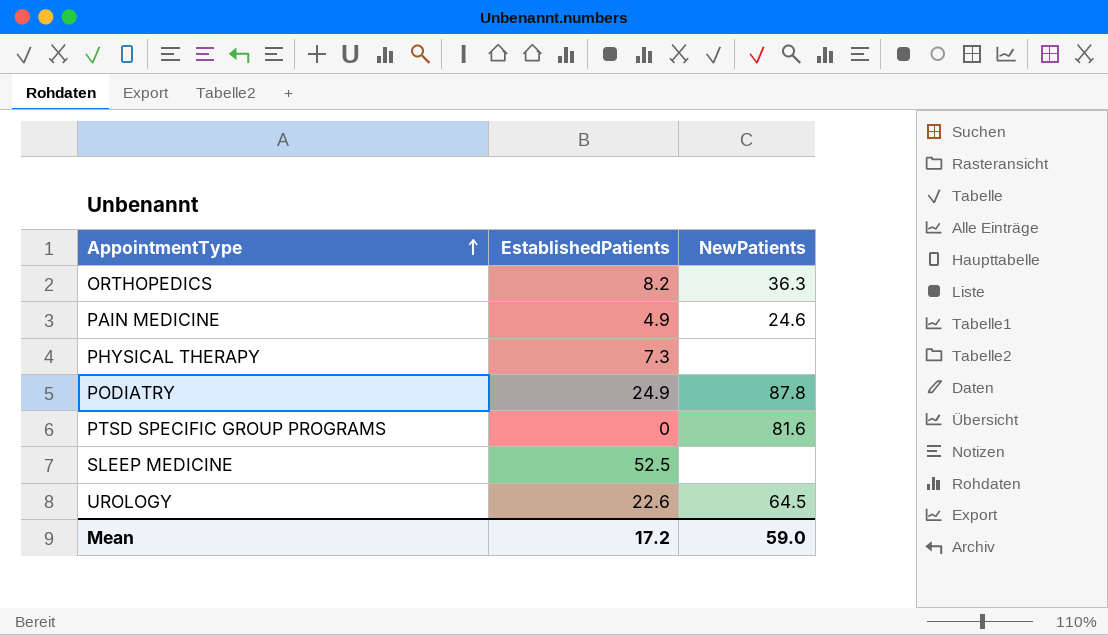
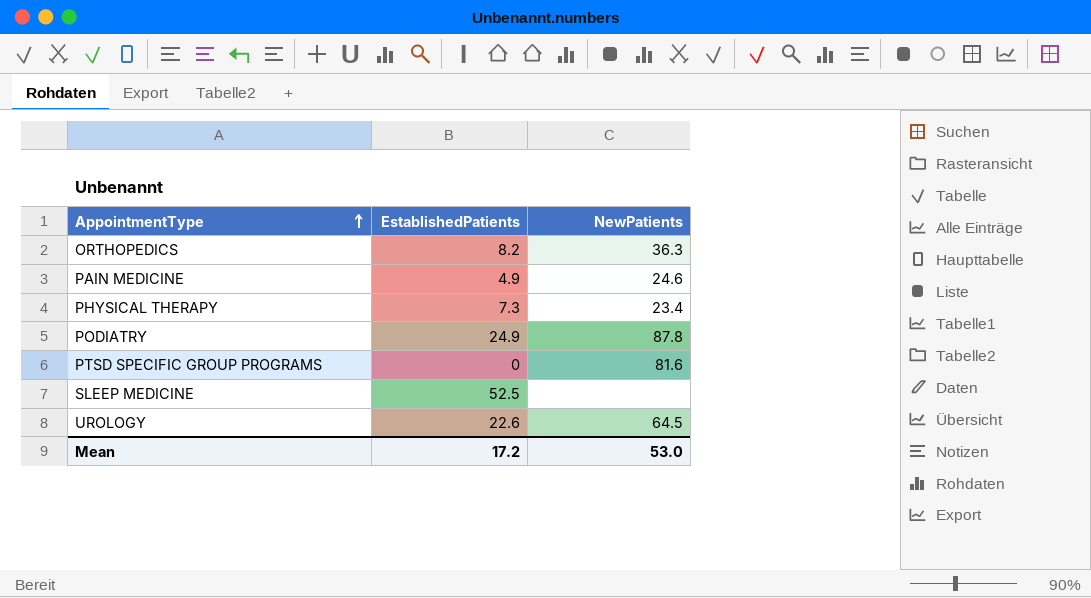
PHYSICAL THERAPY | NewPatients: none -> 23.4
Mean | NewPatients: 59.0 -> 53.0

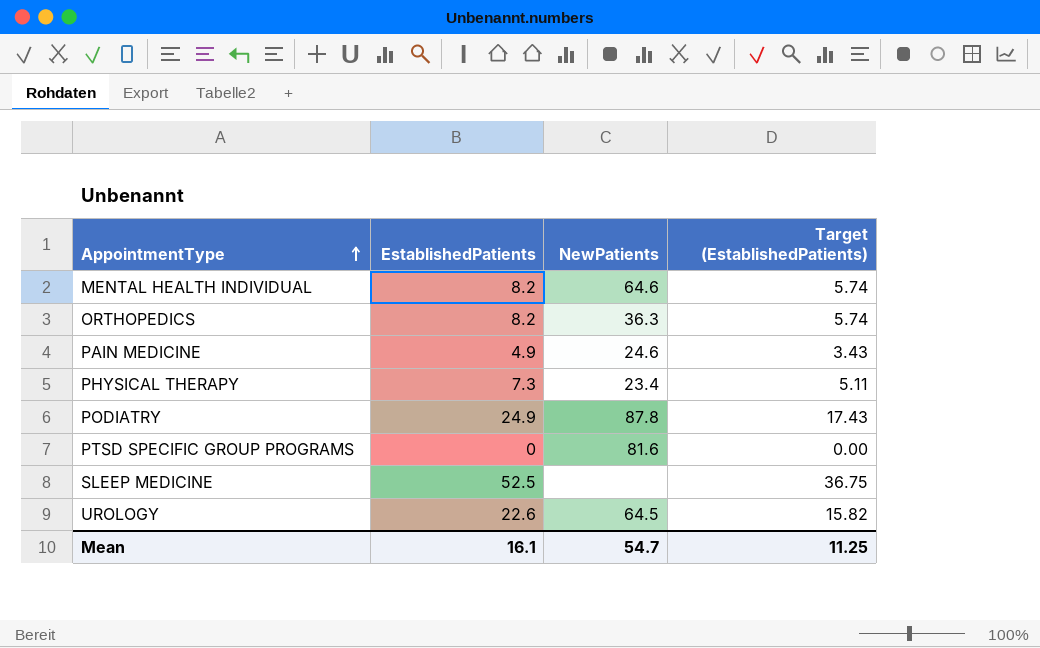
column Target (EstablishedPatients) | formula: none -> [EstablishedPatients] * 0.7
row MENTAL HEALTH INDIVIDUAL: none -> 8.2 | 64.6 | 5.74
Mean | EstablishedPatients: 17.2 -> 16.1
Mean | NewPatients: 53.0 -> 54.7

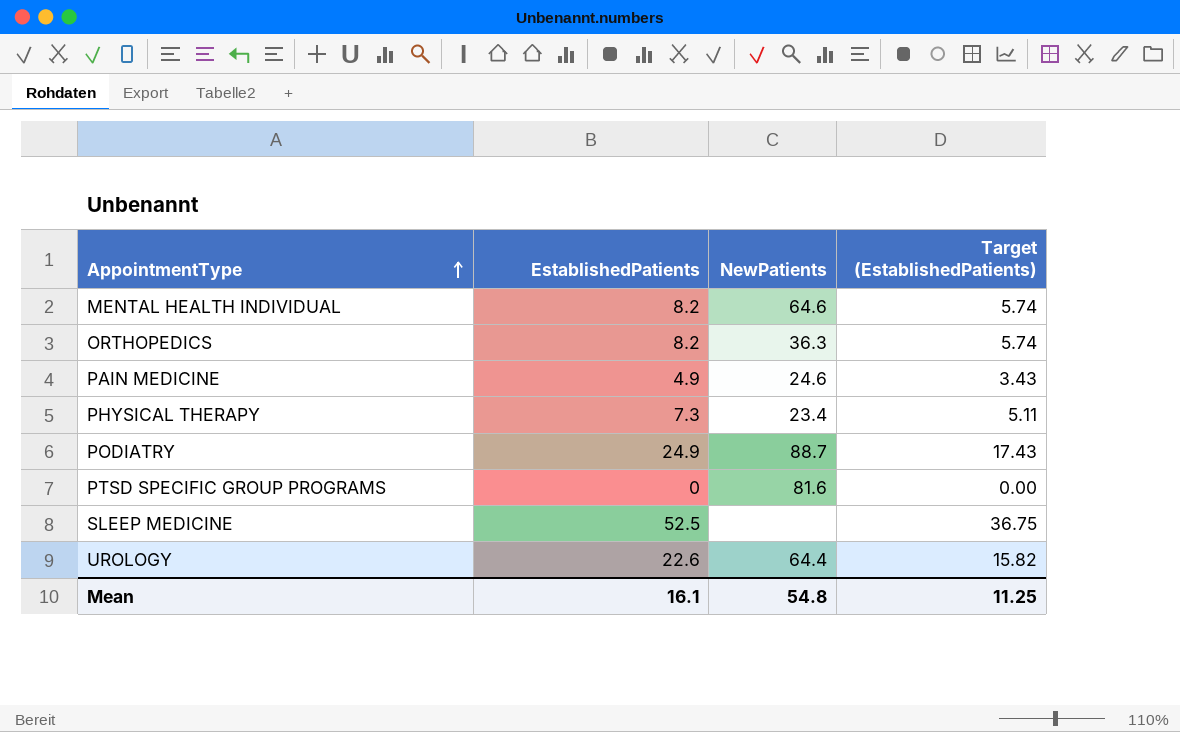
PODIATRY | NewPatients: 87.8 -> 88.7
UROLOGY | NewPatients: 64.5 -> 64.4
Mean | NewPatients: 54.7 -> 54.8

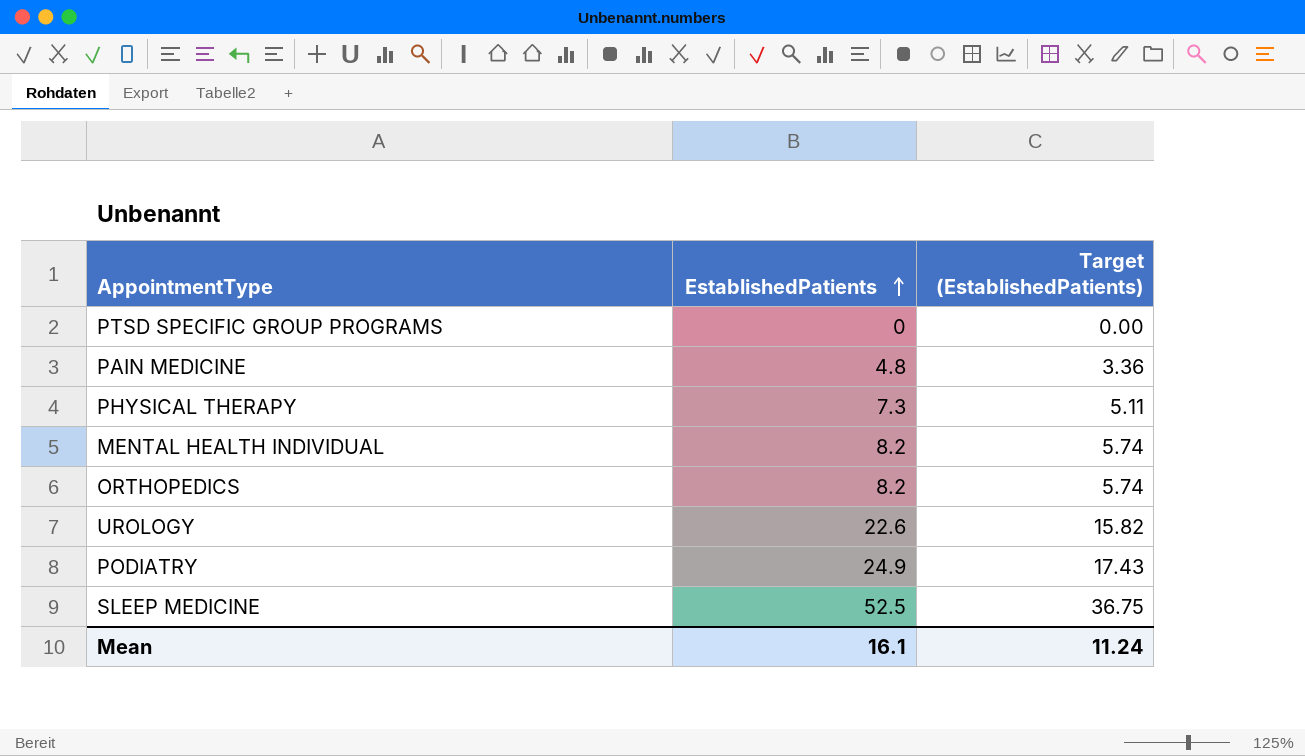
row order: AppointmentType ascending -> EstablishedPatients ascending
column NewPatients | position: 3 -> none
PAIN MEDICINE | EstablishedPatients: 4.9 -> 4.8
PAIN MEDICINE | Target (EstablishedPatients): 3.43 -> 3.36
Mean | Target (EstablishedPatients): 11.25 -> 11.24

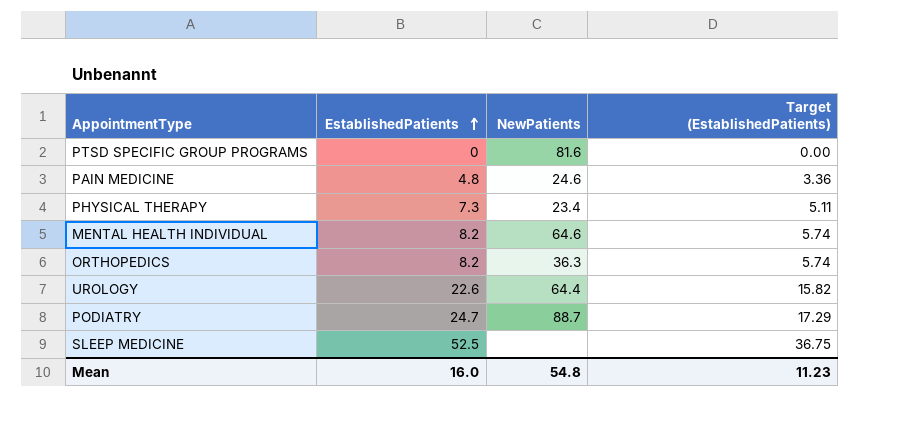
column NewPatients | position: none -> 3
PODIATRY | EstablishedPatients: 24.9 -> 24.7
PODIATRY | Target (EstablishedPatients): 17.43 -> 17.29
Mean | EstablishedPatients: 16.1 -> 16.0
Mean | Target (EstablishedPatients): 11.24 -> 11.23

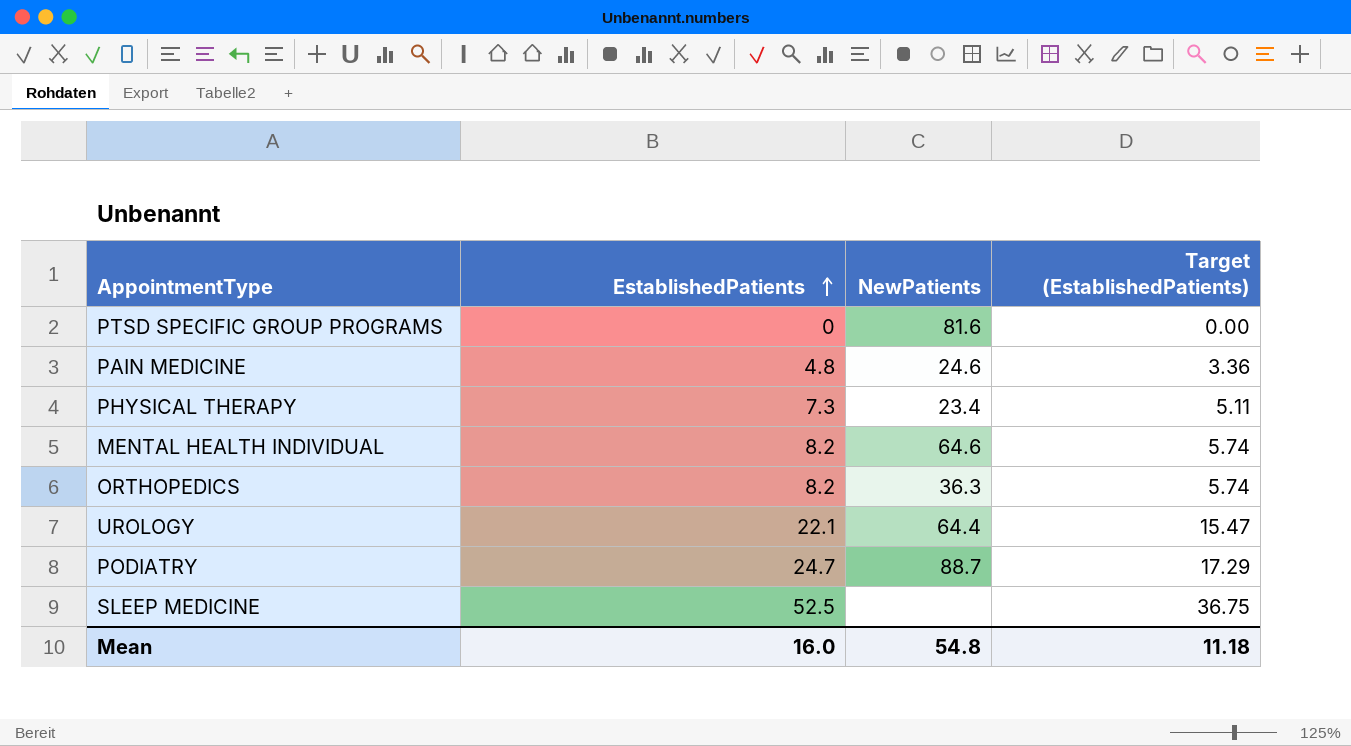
UROLOGY | EstablishedPatients: 22.6 -> 22.1
UROLOGY | Target (EstablishedPatients): 15.82 -> 15.47
Mean | Target (EstablishedPatients): 11.23 -> 11.18

